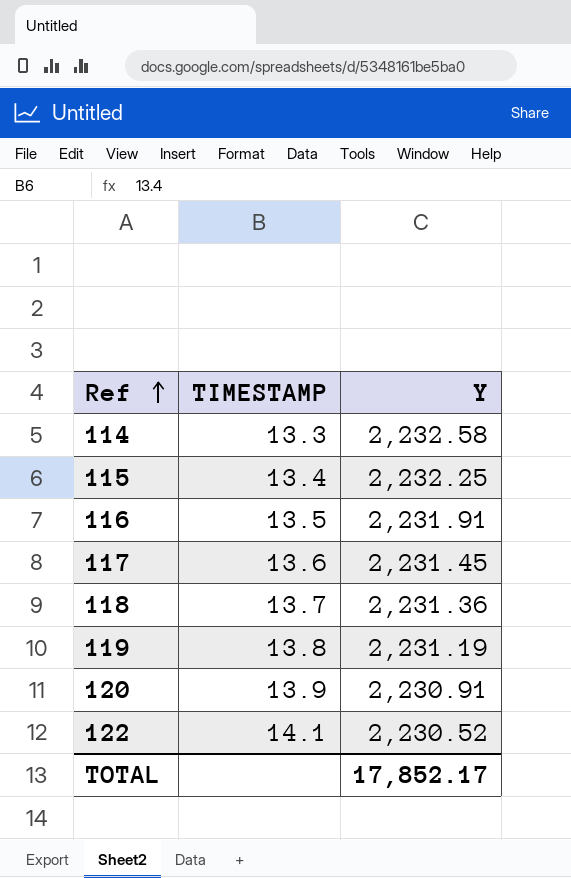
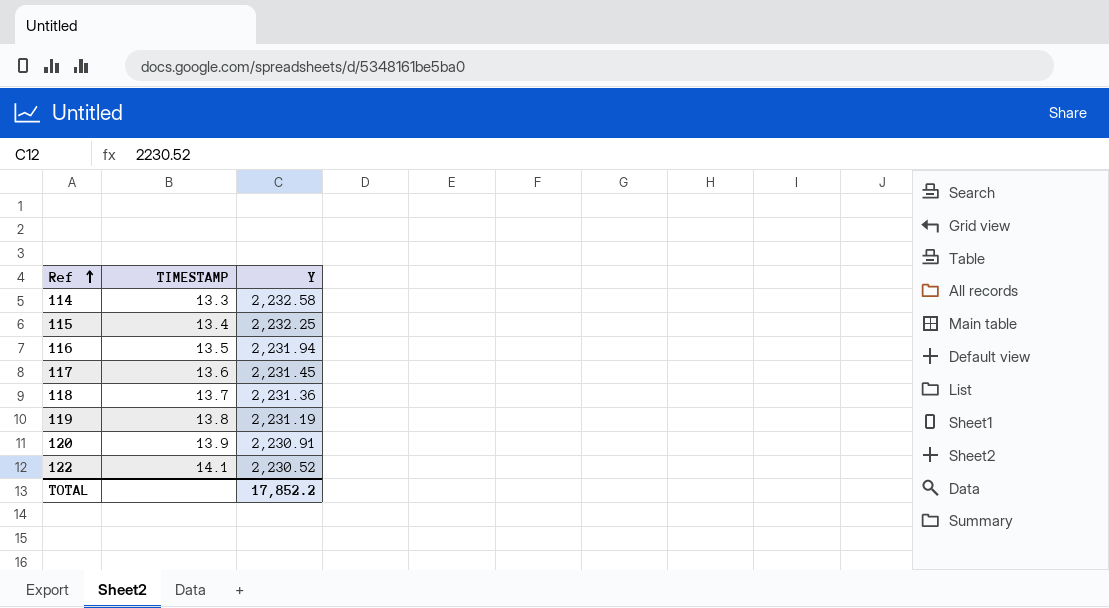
116 | Y: 2,231.91 -> 2,231.94
TOTAL | Y: 17,852.17 -> 17,852.2

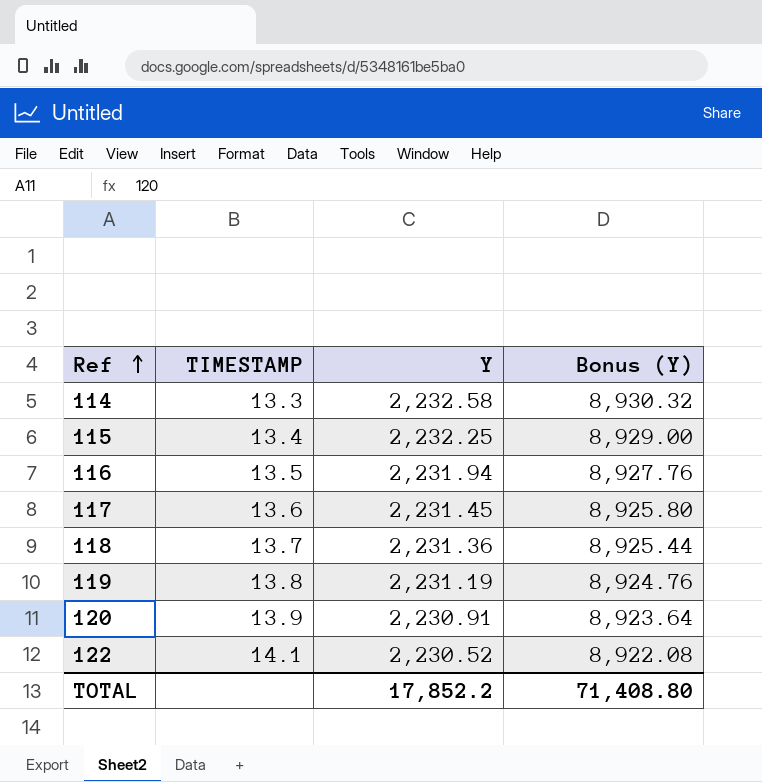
column Bonus (Y) | formula: none -> [Y] * 4

